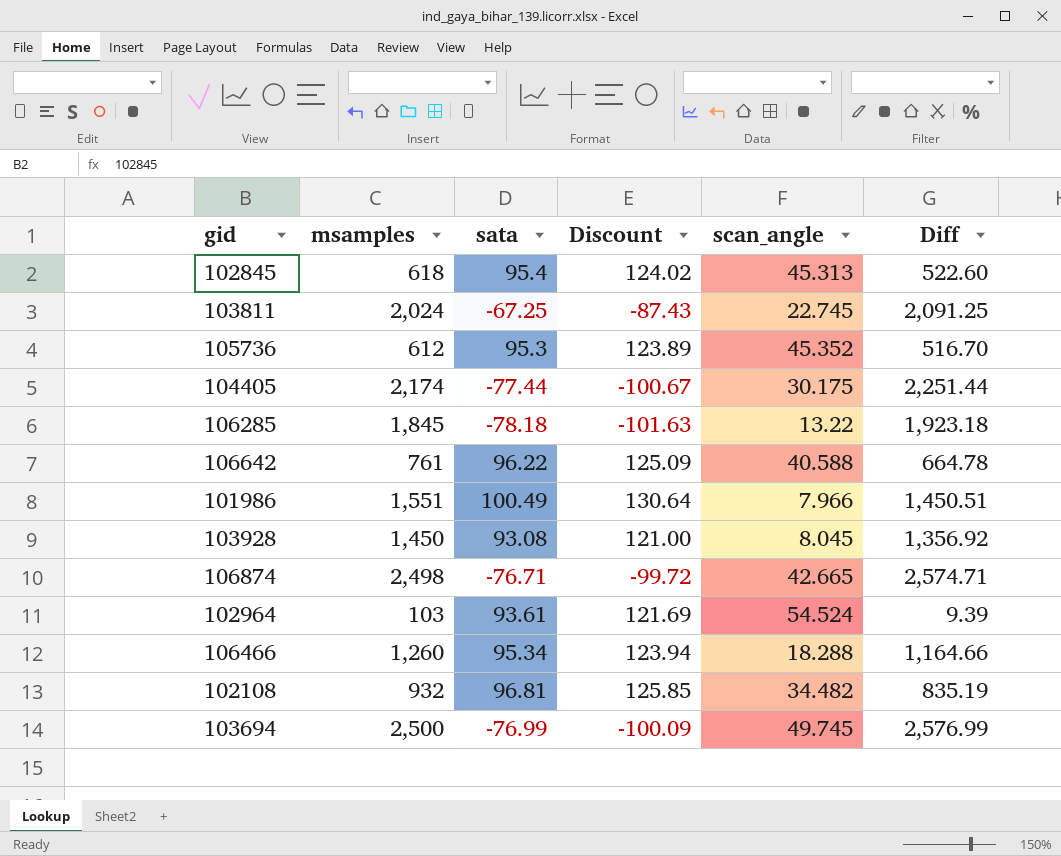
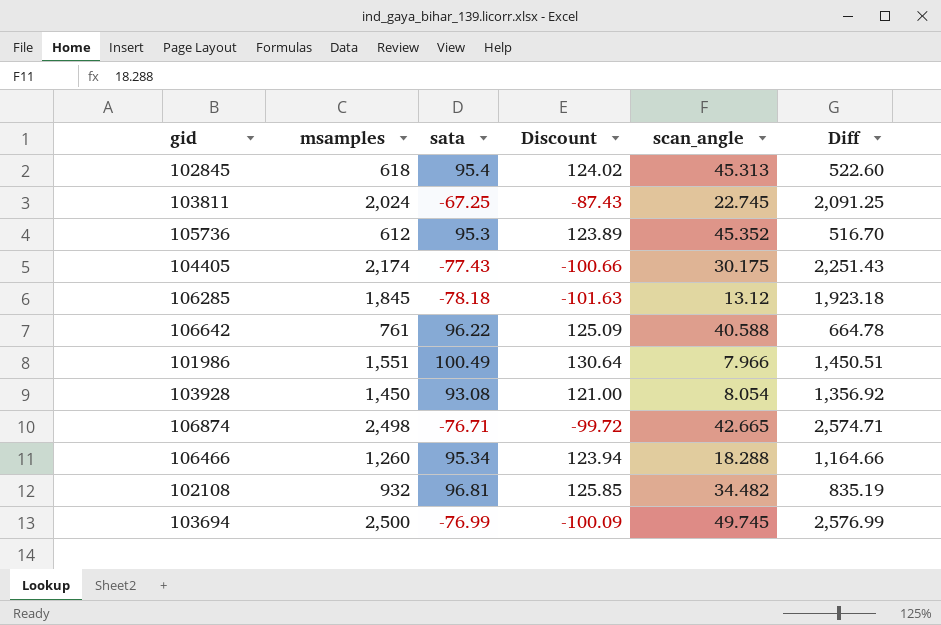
row 102964: 103 | 93.61 | 121.69 | 54.524 | 9.39 -> none
104405 | sata: -77.44 -> -77.43
104405 | Discount: -100.67 -> -100.66
104405 | Diff: 2,251.44 -> 2,251.43
106285 | scan_angle: 13.22 -> 13.12
103928 | scan_angle: 8.045 -> 8.054

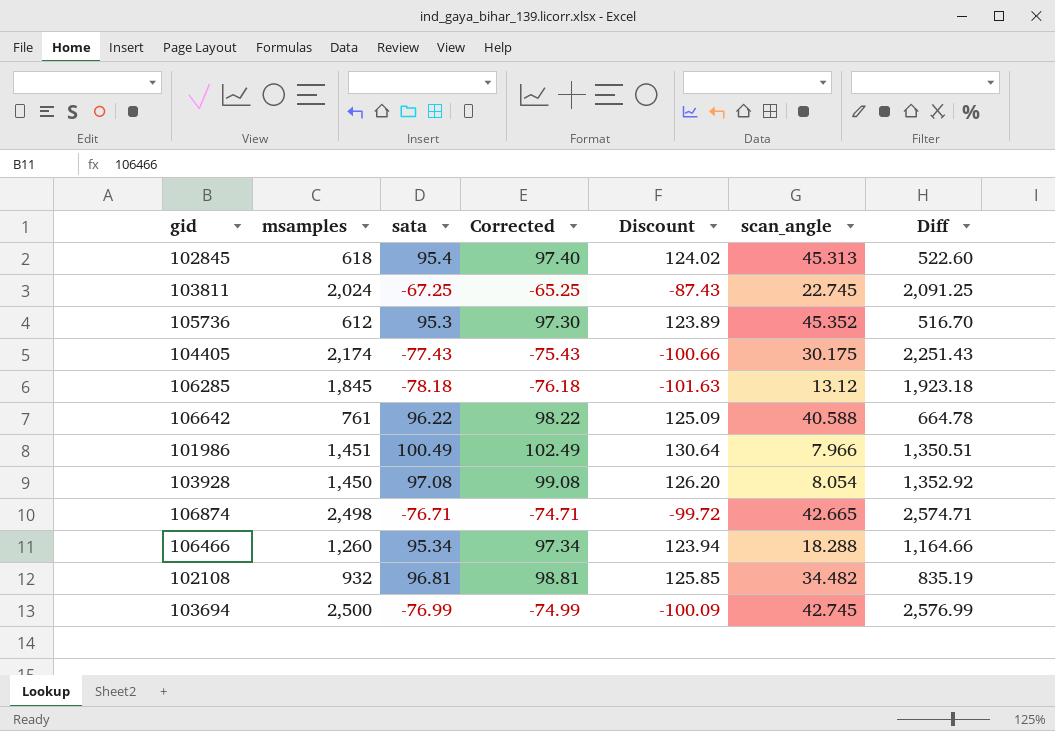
column Corrected | formula: none -> [sata] + 2
101986 | msamples: 1,551 -> 1,451
101986 | Diff: 1,450.51 -> 1,350.51
103928 | sata: 93.08 -> 97.08
103928 | Discount: 121.00 -> 126.20
103928 | Diff: 1,356.92 -> 1,352.92
103694 | scan_angle: 49.745 -> 42.745

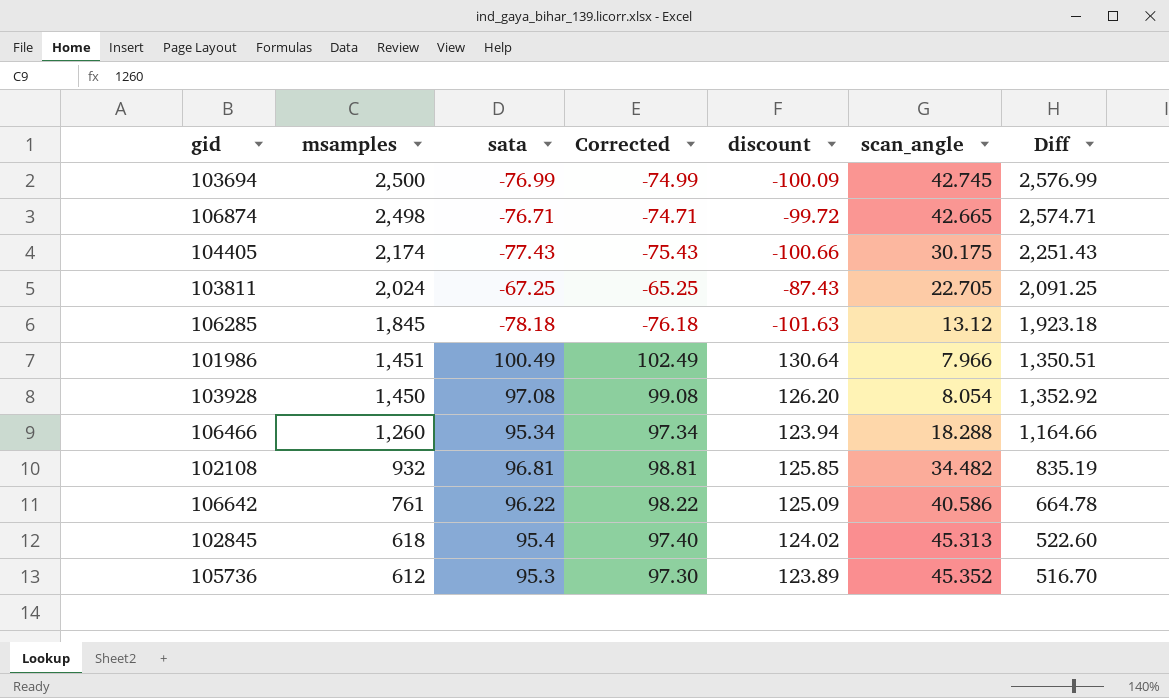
row order: none -> msamples descending
column name: Discount -> discount
103811 | scan_angle: 22.745 -> 22.705
106642 | scan_angle: 40.588 -> 40.586

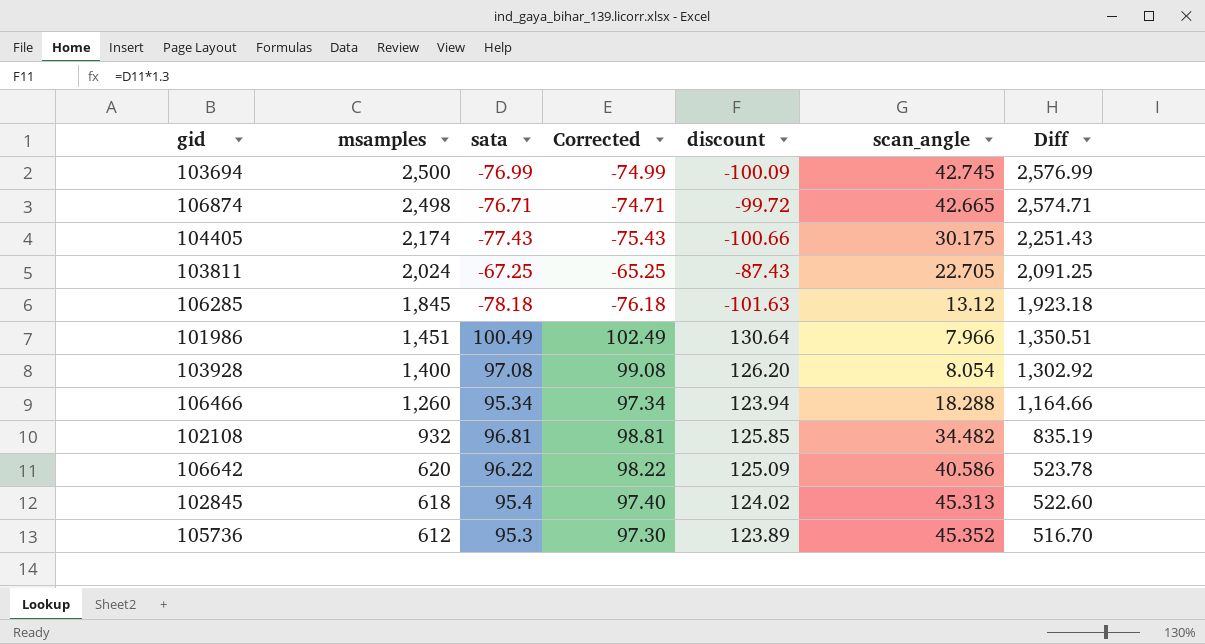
103928 | msamples: 1,450 -> 1,400
103928 | Diff: 1,352.92 -> 1,302.92
106642 | msamples: 761 -> 620
106642 | Diff: 664.78 -> 523.78

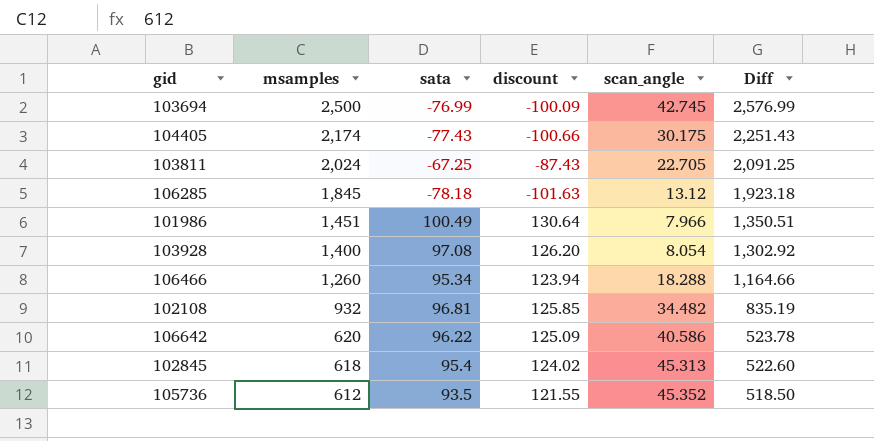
column Corrected | formula: [sata] + 2 -> none
row 106874: 2,498 | -76.71 | -74.71 | -99.72 | 42.665 | 2,574.71 -> none
105736 | sata: 95.3 -> 93.5
105736 | discount: 123.89 -> 121.55
105736 | Diff: 516.70 -> 518.50

